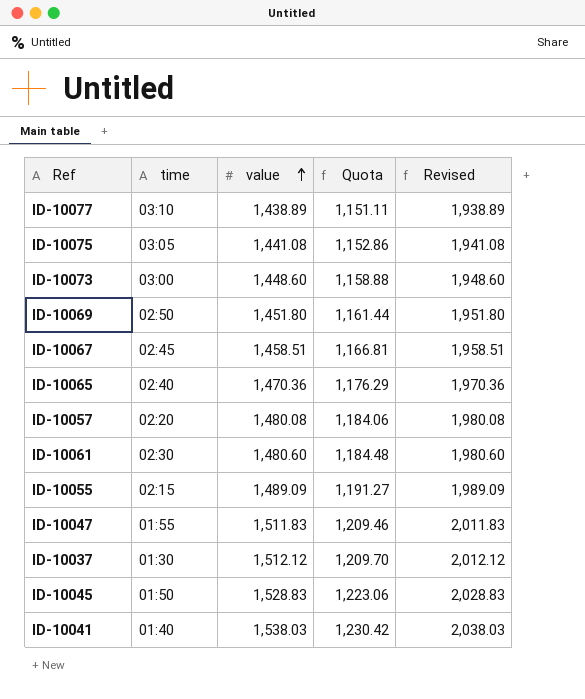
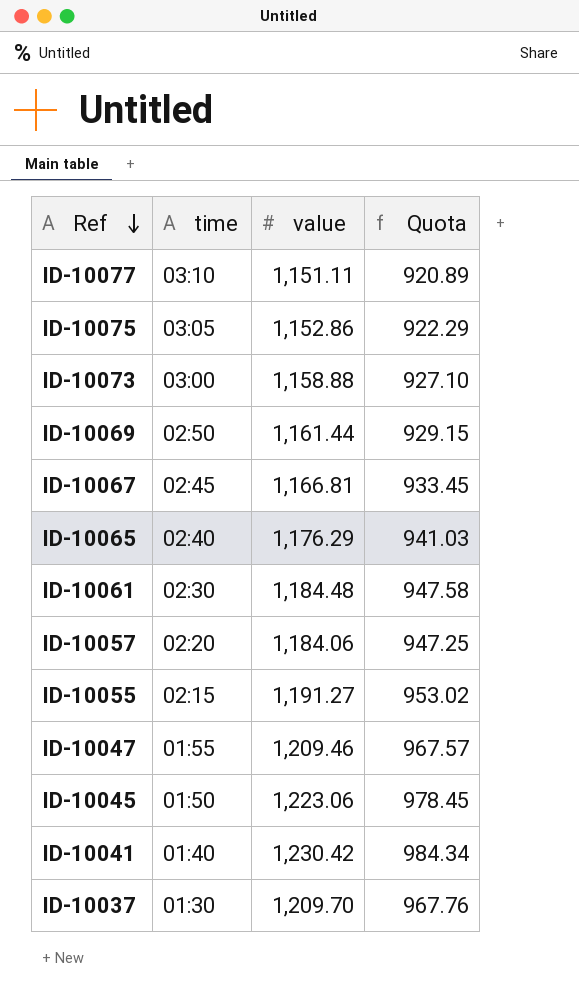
row order: value ascending -> Ref descending
column Revised | formula: [value] + 500 -> none
ID-10077 | value: 1,438.89 -> 1,151.11
ID-10077 | Quota: 1,151.11 -> 920.89
ID-10075 | value: 1,441.08 -> 1,152.86
ID-10075 | Quota: 1,152.86 -> 922.29
ID-10073 | value: 1,448.60 -> 1,158.88
ID-10073 | Quota: 1,158.88 -> 927.10
ID-10069 | value: 1,451.80 -> 1,161.44
ID-10069 | Quota: 1,161.44 -> 929.15
ID-10067 | value: 1,458.51 -> 1,166.81
ID-10067 | Quota: 1,166.81 -> 933.45
ID-10065 | value: 1,470.36 -> 1,176.29
ID-10065 | Quota: 1,176.29 -> 941.03
ID-10061 | value: 1,480.60 -> 1,184.48
ID-10061 | Quota: 1,184.48 -> 947.58
ID-10057 | value: 1,480.08 -> 1,184.06
ID-10057 | Quota: 1,184.06 -> 947.25
ID-10055 | value: 1,489.09 -> 1,191.27
ID-10055 | Quota: 1,191.27 -> 953.02
ID-10047 | value: 1,511.83 -> 1,209.46
ID-10047 | Quota: 1,209.46 -> 967.57
ID-10045 | value: 1,528.83 -> 1,223.06
ID-10045 | Quota: 1,223.06 -> 978.45
ID-10041 | value: 1,538.03 -> 1,230.42
ID-10041 | Quota: 1,230.42 -> 984.34
ID-10037 | value: 1,512.12 -> 1,209.70
ID-10037 | Quota: 1,209.70 -> 967.76

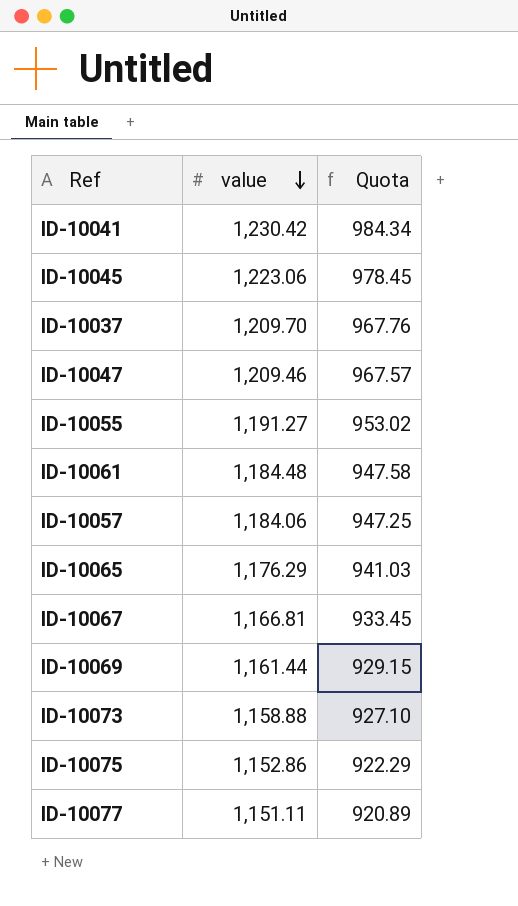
row order: Ref descending -> value descending
column time | position: 2 -> none

